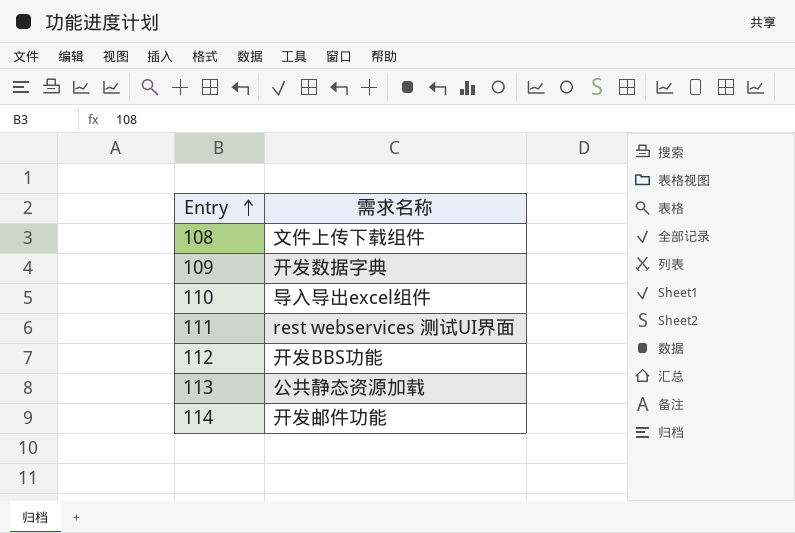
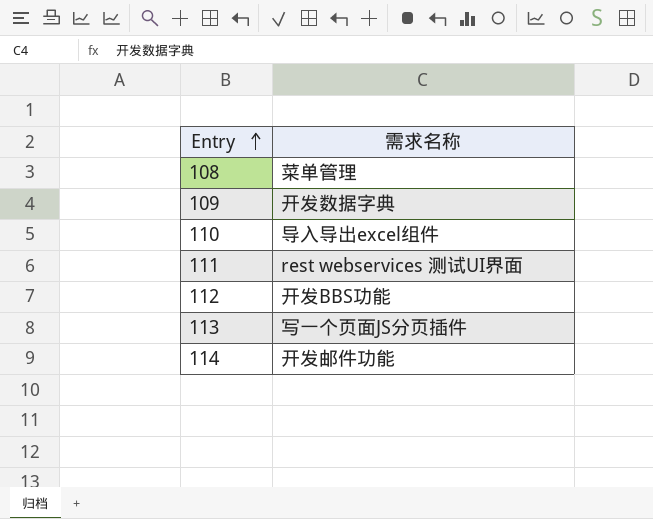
108 | 需求名称: 文件上传下载组件 -> 菜单管理
113 | 需求名称: 公共静态资源加载 -> 写一个页面JS分页插件

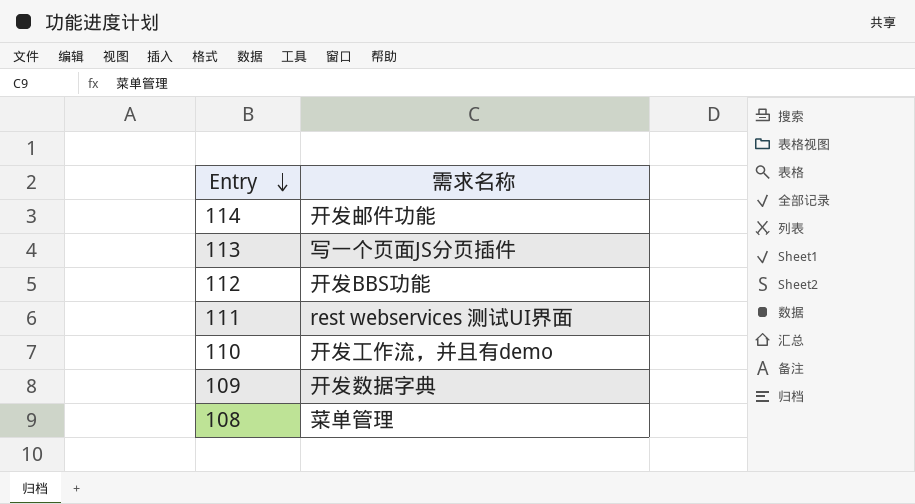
row order: Entry ascending -> Entry descending
110 | 需求名称: 导入导出excel组件 -> 开发工作流，并且有demo

